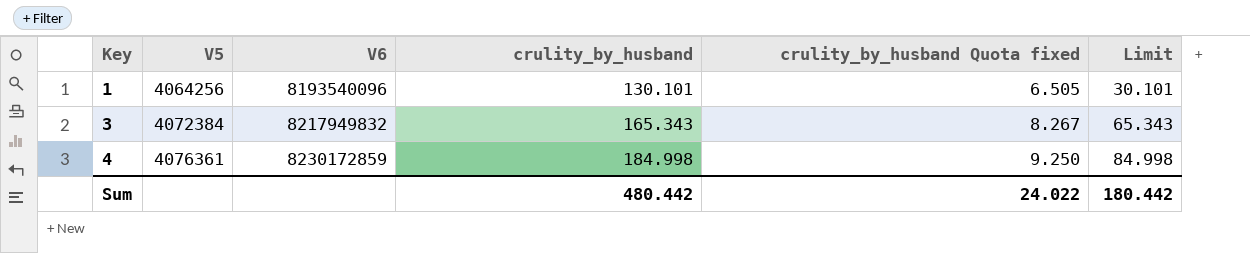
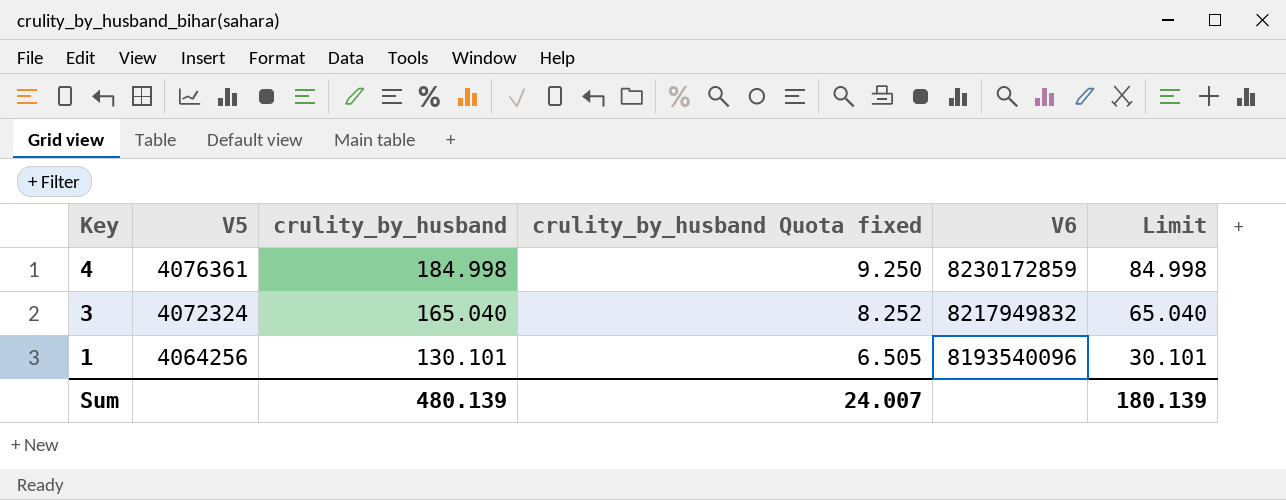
row order: Key ascending -> Key descending
column V6 | position: 3 -> 5
3 | V5: 4072384 -> 4072324
3 | crulity_by_husband: 165.343 -> 165.040
3 | crulity_by_husband Quota fixed: 8.267 -> 8.252
3 | Limit: 65.343 -> 65.040
Sum | crulity_by_husband: 480.442 -> 480.139
Sum | crulity_by_husband Quota fixed: 24.022 -> 24.007
Sum | Limit: 180.442 -> 180.139

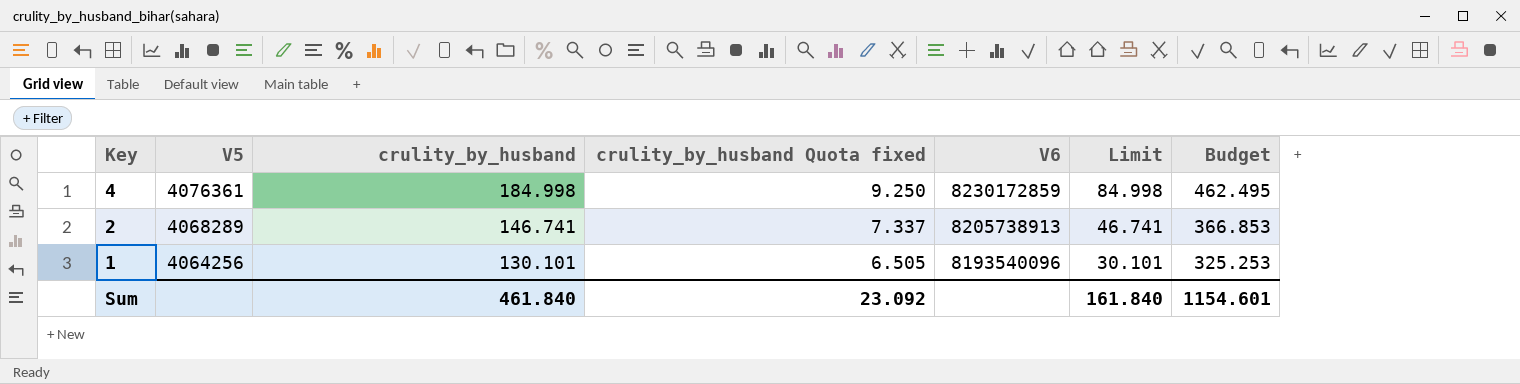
column Budget | formula: none -> [crulity_by_husband] * 2.5
row 3: 4072324 | 165.040 | 8.252 | 8217949832 | 65.040 -> none
row 2: none -> 4068289 | 146.741 | 7.337 | 8205738913 | 46.741 | 366.853
Sum | crulity_by_husband: 480.139 -> 461.840
Sum | crulity_by_husband Quota fixed: 24.007 -> 23.092
Sum | Limit: 180.139 -> 161.840

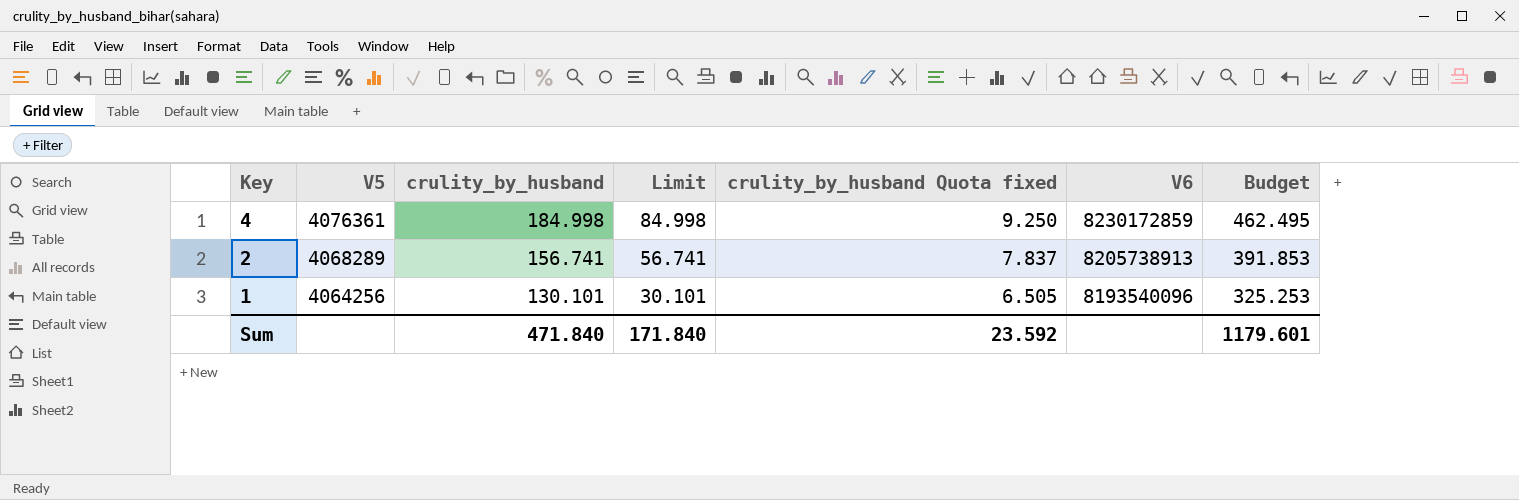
column Limit | position: 6 -> 4
2 | crulity_by_husband: 146.741 -> 156.741
2 | Limit: 46.741 -> 56.741
2 | crulity_by_husband Quota fixed: 7.337 -> 7.837
2 | Budget: 366.853 -> 391.853
Sum | crulity_by_husband: 461.840 -> 471.840
Sum | Limit: 161.840 -> 171.840
Sum | crulity_by_husband Quota fixed: 23.092 -> 23.592
Sum | Budget: 1154.601 -> 1179.601

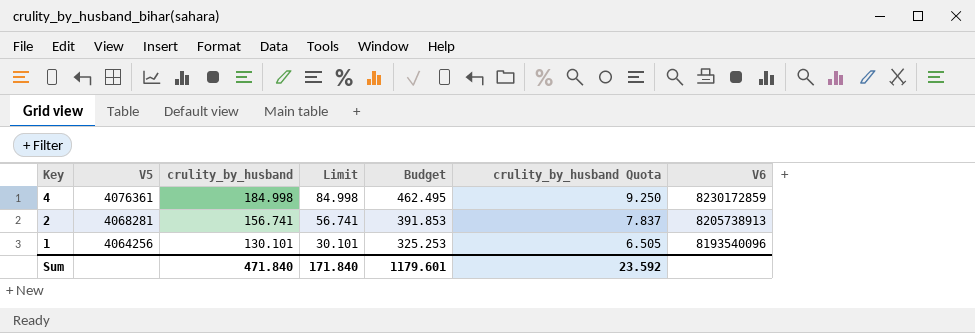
column Budget | position: 7 -> 5
column name: crulity_by_husband Quota fixed -> crulity_by_husband Quota
2 | V5: 4068289 -> 4068281

